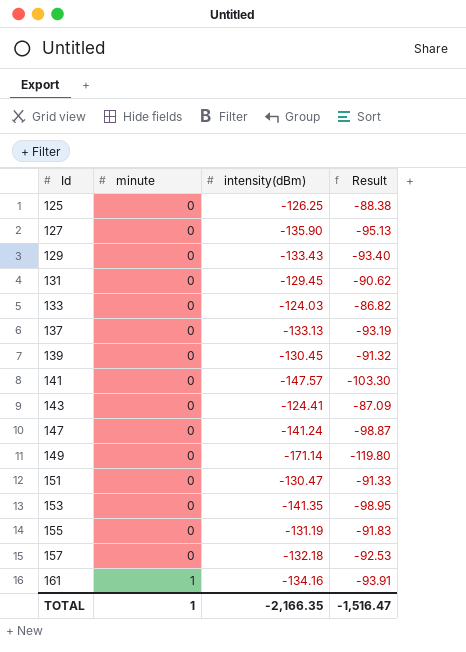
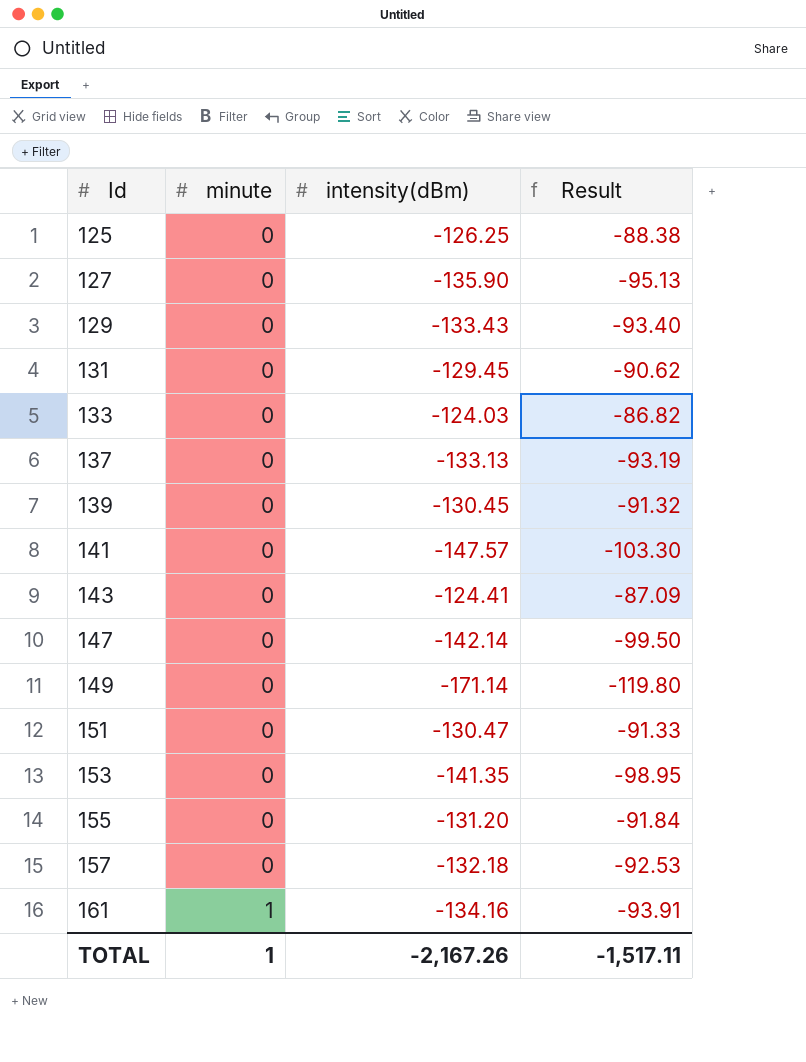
147 | intensity(dBm): -141.24 -> -142.14
147 | Result: -98.87 -> -99.50
155 | intensity(dBm): -131.19 -> -131.20
155 | Result: -91.83 -> -91.84
TOTAL | intensity(dBm): -2,166.35 -> -2,167.26
TOTAL | Result: -1,516.47 -> -1,517.11

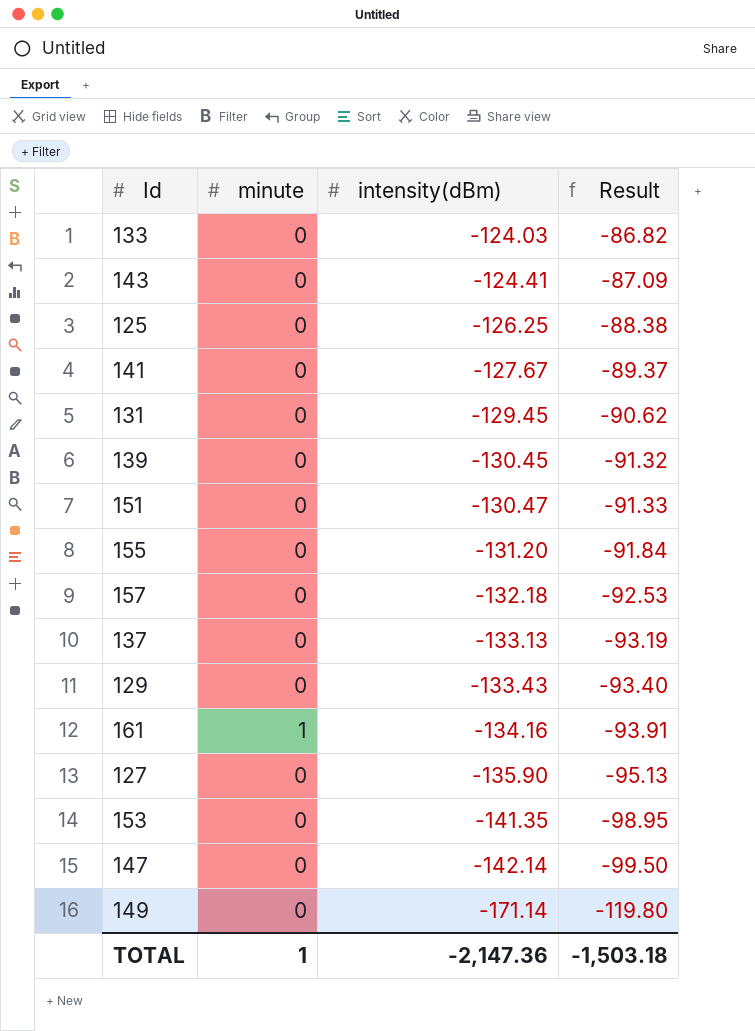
row order: Id ascending -> intensity(dBm) descending
141 | intensity(dBm): -147.57 -> -127.67
141 | Result: -103.30 -> -89.37
TOTAL | intensity(dBm): -2,167.26 -> -2,147.36
TOTAL | Result: -1,517.11 -> -1,503.18

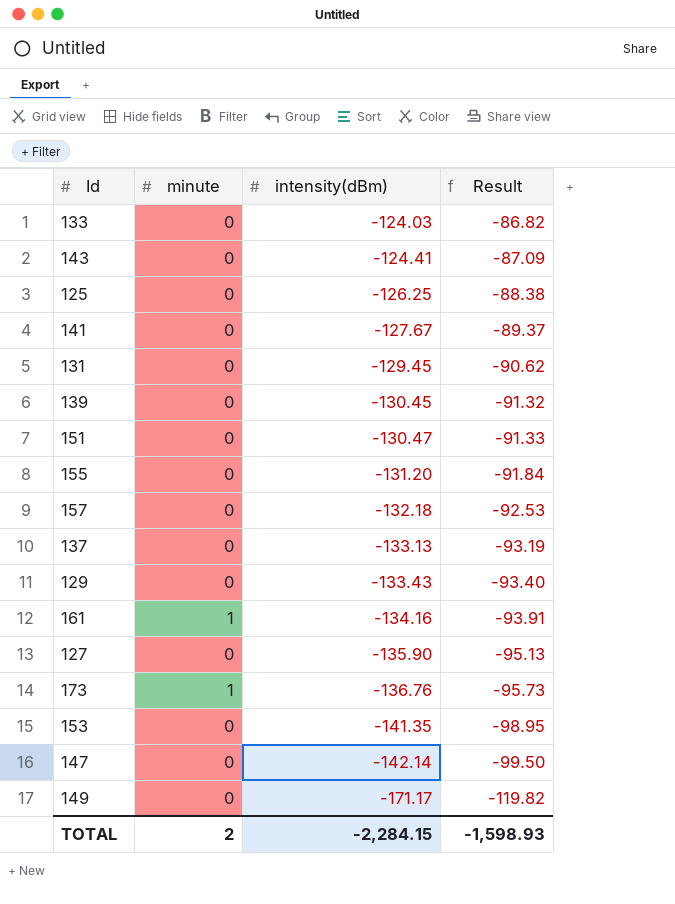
row 173: none -> 1 | -136.76 | -95.73
149 | intensity(dBm): -171.14 -> -171.17
149 | Result: -119.80 -> -119.82
TOTAL | minute: 1 -> 2
TOTAL | intensity(dBm): -2,147.36 -> -2,284.15
TOTAL | Result: -1,503.18 -> -1,598.93

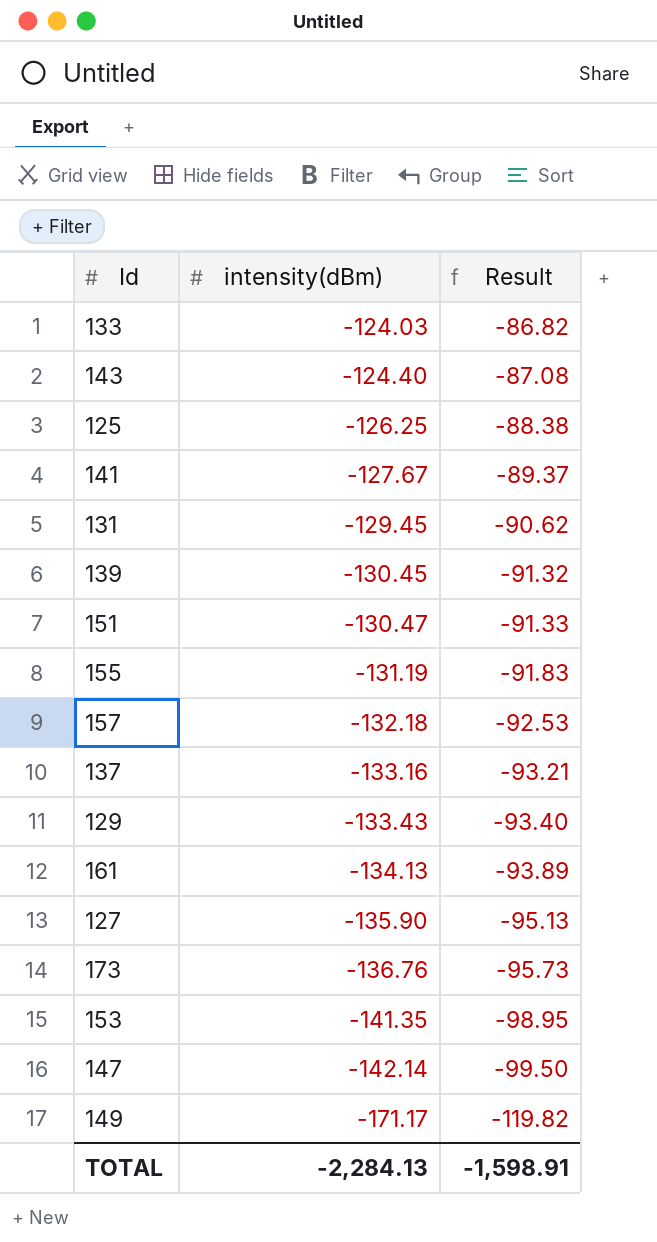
column minute | position: 2 -> none
143 | intensity(dBm): -124.41 -> -124.40
143 | Result: -87.09 -> -87.08
155 | intensity(dBm): -131.20 -> -131.19
155 | Result: -91.84 -> -91.83
137 | intensity(dBm): -133.13 -> -133.16
137 | Result: -93.19 -> -93.21
161 | intensity(dBm): -134.16 -> -134.13
161 | Result: -93.91 -> -93.89
TOTAL | intensity(dBm): -2,284.15 -> -2,284.13
TOTAL | Result: -1,598.93 -> -1,598.91

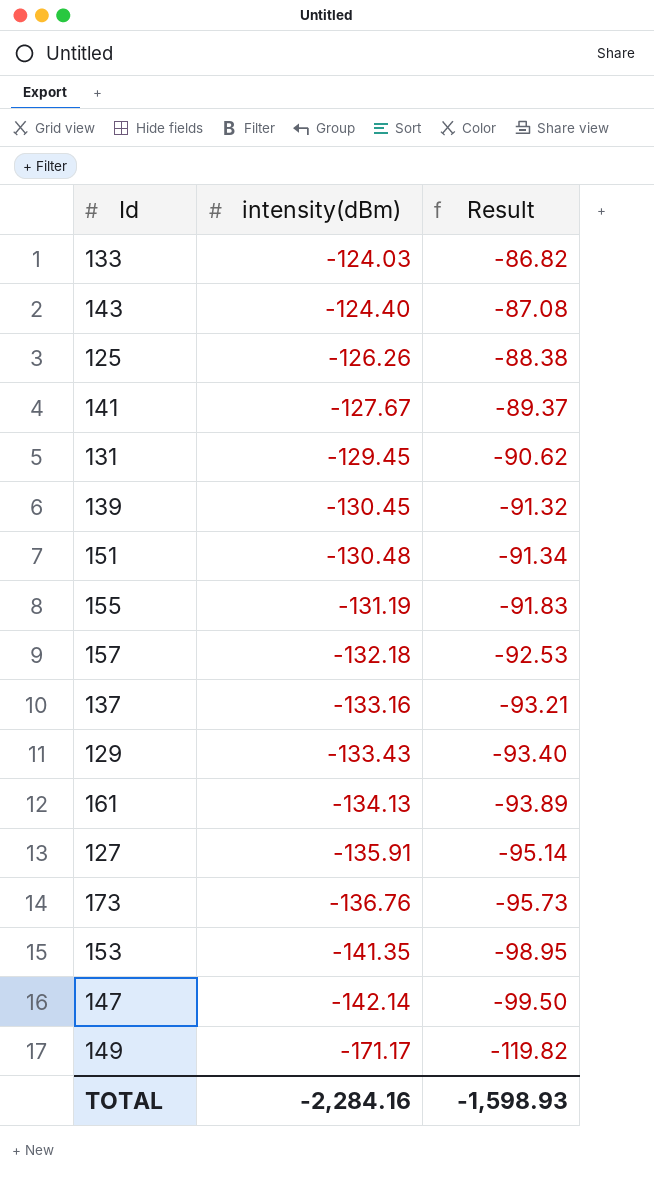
125 | intensity(dBm): -126.25 -> -126.26
151 | intensity(dBm): -130.47 -> -130.48
151 | Result: -91.33 -> -91.34
127 | intensity(dBm): -135.90 -> -135.91
127 | Result: -95.13 -> -95.14
TOTAL | intensity(dBm): -2,284.13 -> -2,284.16
TOTAL | Result: -1,598.91 -> -1,598.93

